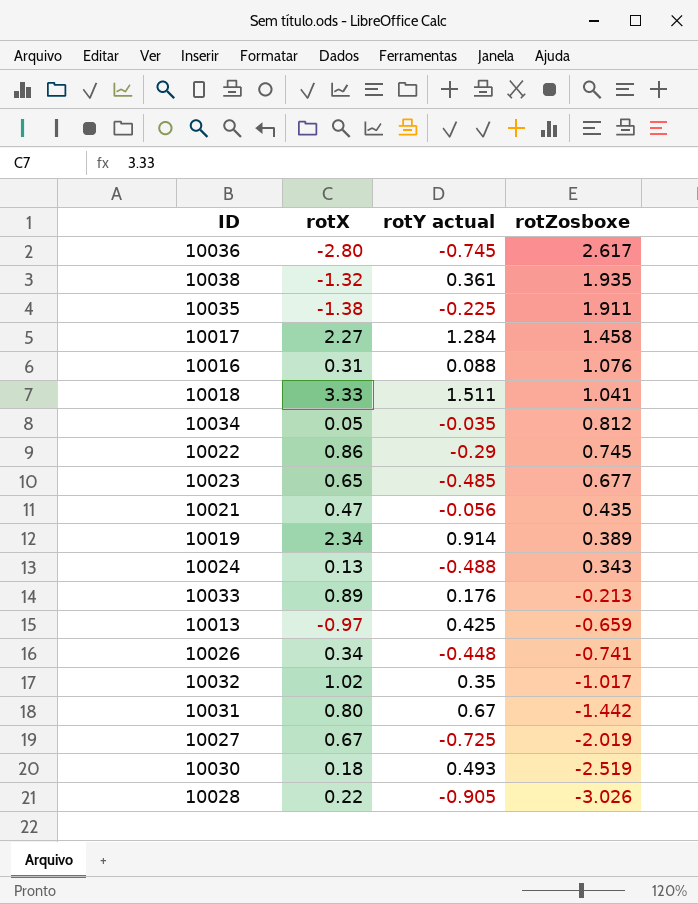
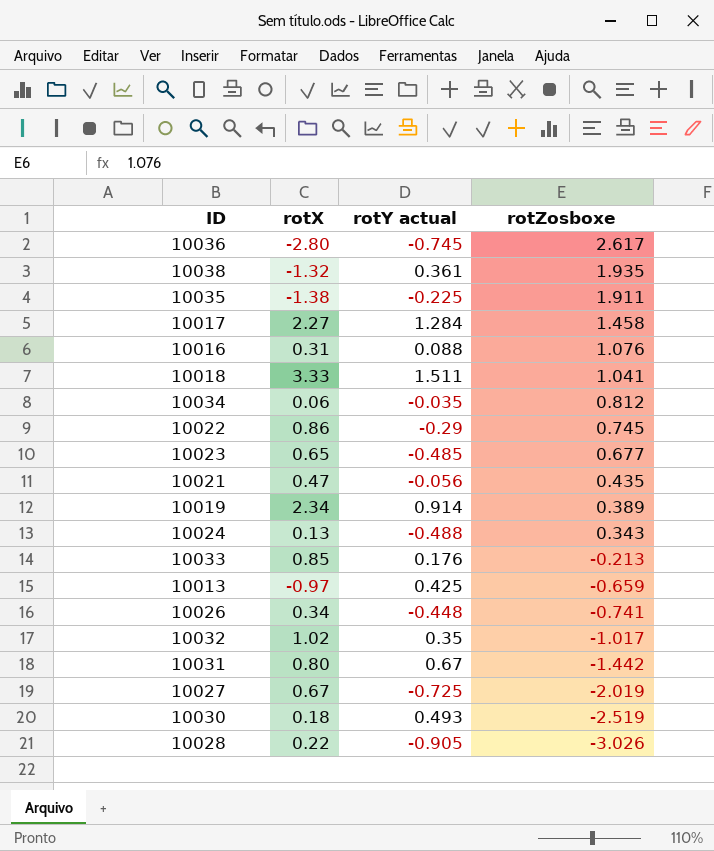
10034 | rotX: 0.05 -> 0.06
10033 | rotX: 0.89 -> 0.85

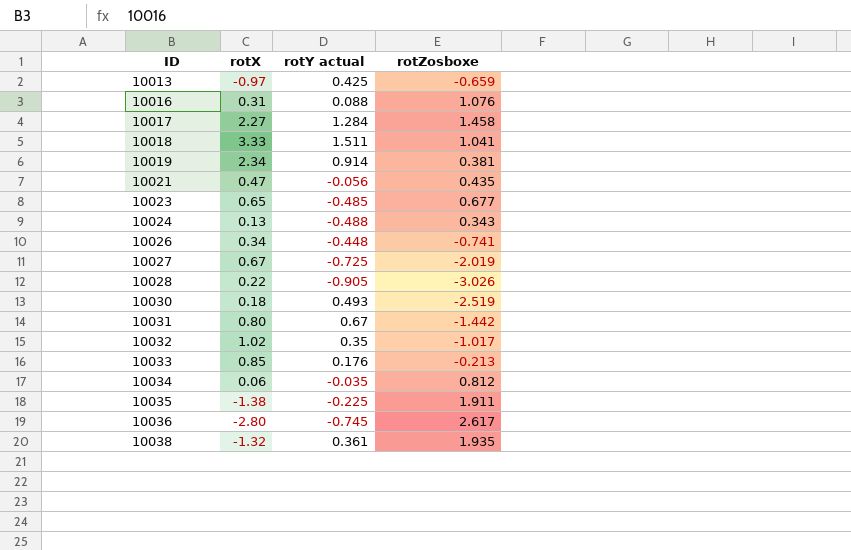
row order: rotZosboxe descending -> ID ascending
row 10022: 0.86 | -0.29 | 0.745 -> none
10019 | rotZosboxe: 0.389 -> 0.381

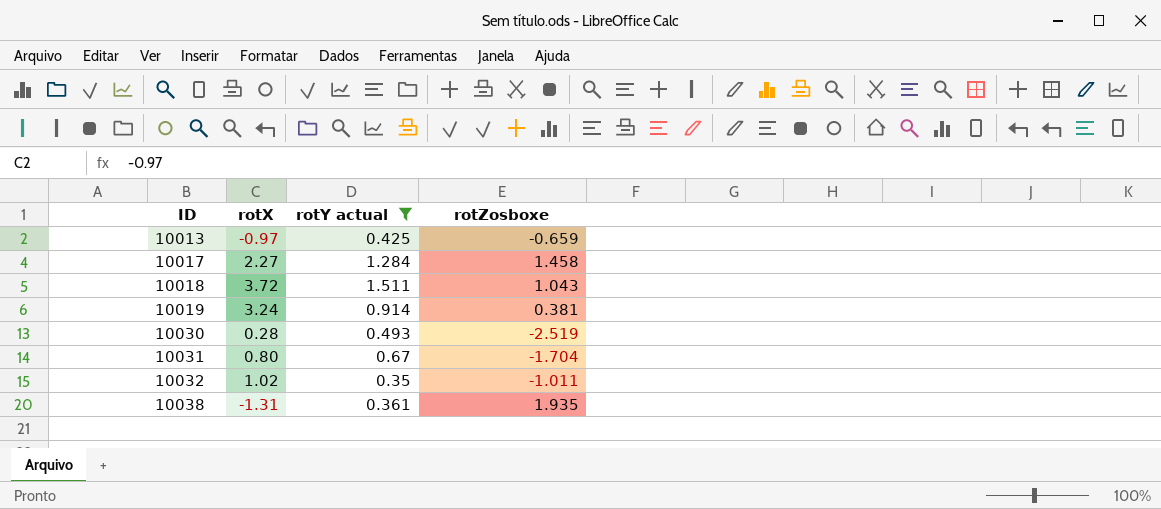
filter: none -> rotY actual >= 0.35
10018 | rotX: 3.33 -> 3.72
10018 | rotZosboxe: 1.041 -> 1.043
10019 | rotX: 2.34 -> 3.24
10030 | rotX: 0.18 -> 0.28
10031 | rotZosboxe: -1.442 -> -1.704
10032 | rotZosboxe: -1.017 -> -1.011
10038 | rotX: -1.32 -> -1.31

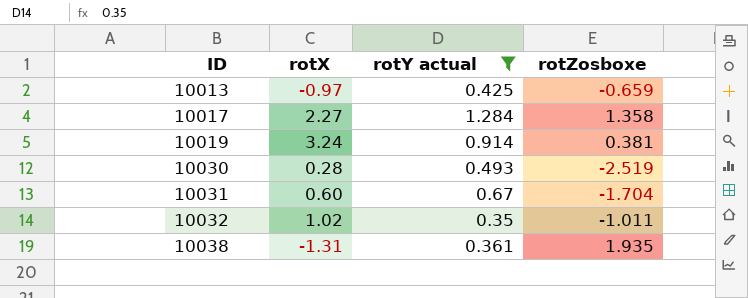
row 10018: 3.72 | 1.511 | 1.043 -> none
10017 | rotZosboxe: 1.458 -> 1.358
10031 | rotX: 0.80 -> 0.60

